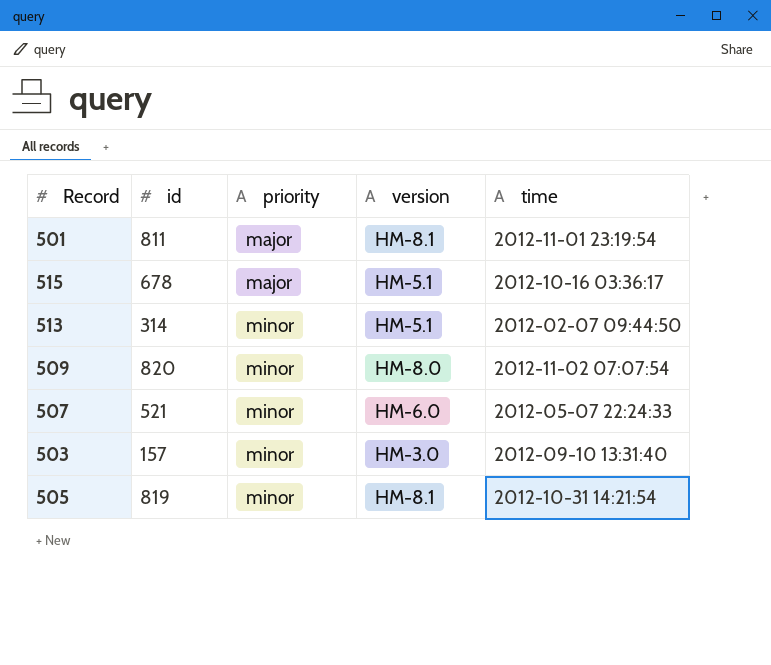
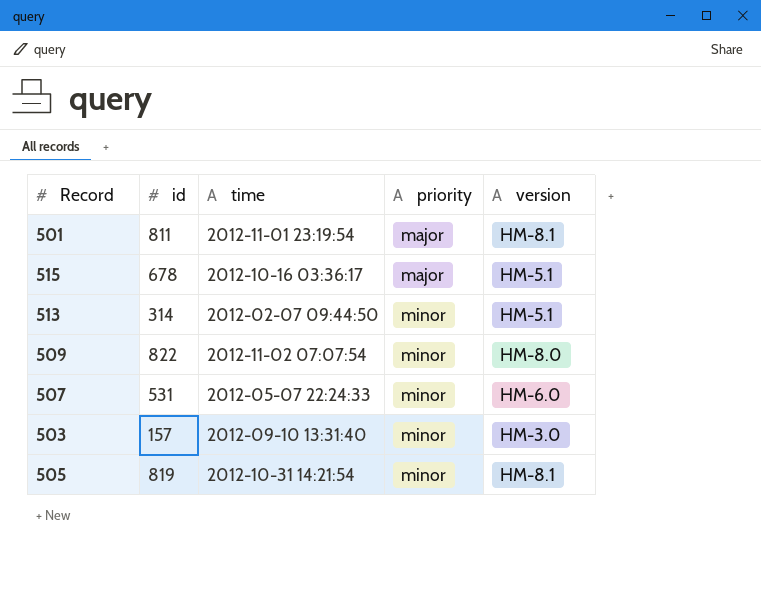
column time | position: 5 -> 3
509 | id: 820 -> 822
507 | id: 521 -> 531

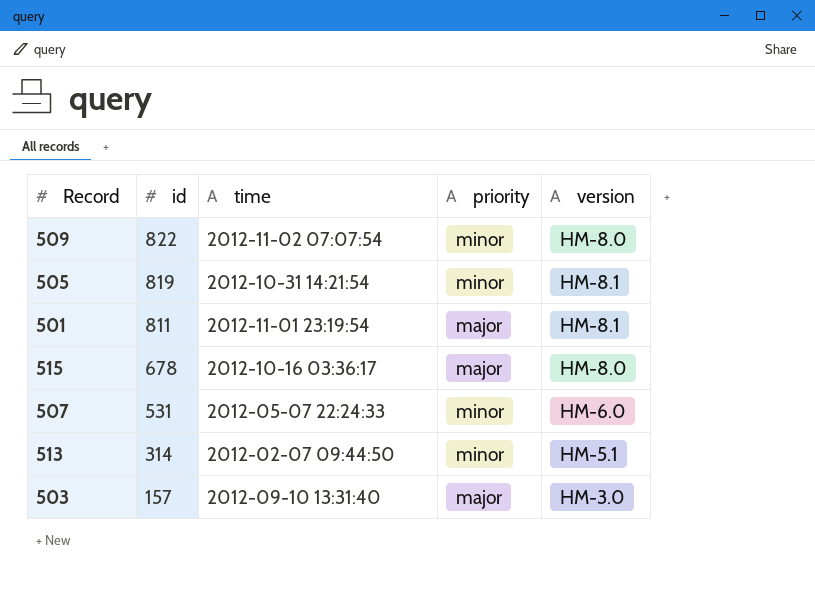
row order: priority ascending -> id descending
515 | version: HM-5.1 -> HM-8.0
503 | priority: minor -> major

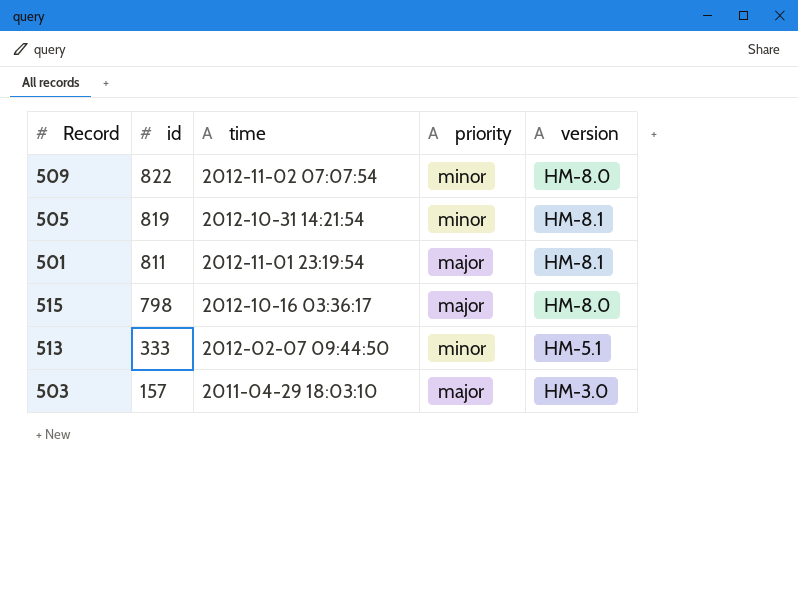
row 507: 531 | 2012-05-07 22:24:33 | minor | HM-6.0 -> none
515 | id: 678 -> 798
513 | id: 314 -> 333
503 | time: 2012-09-10 13:31:40 -> 2011-04-29 18:03:10

